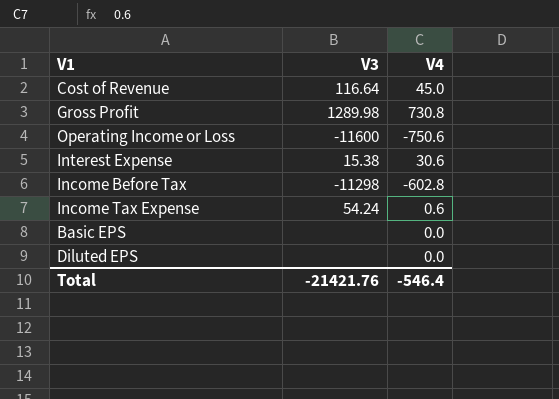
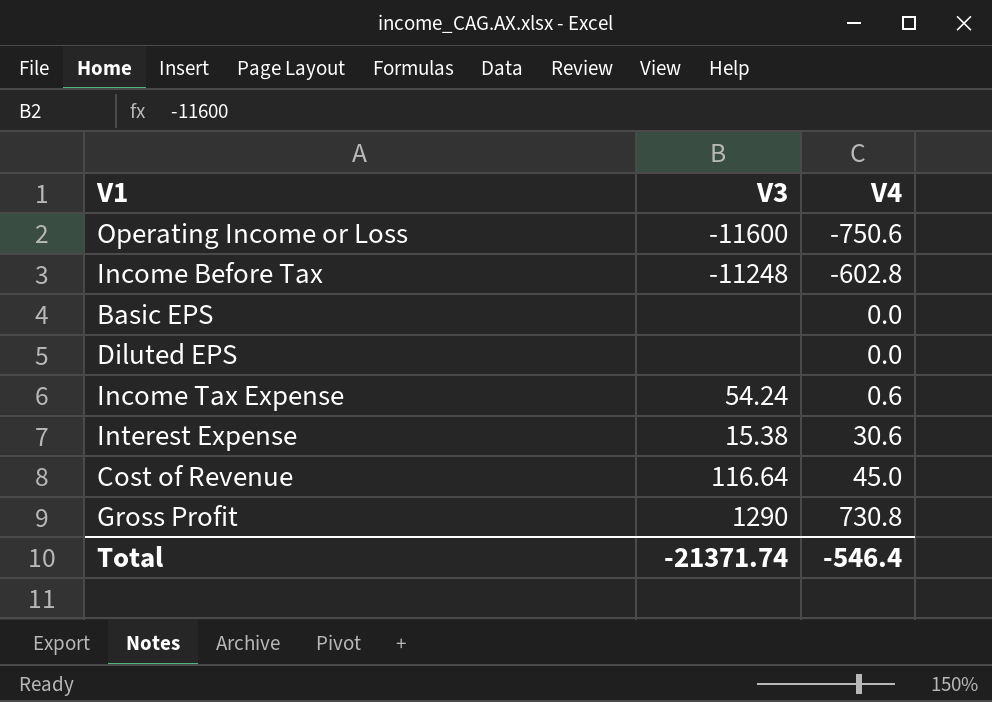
row order: none -> V4 ascending
Income Before Tax | V3: -11298 -> -11248
Gross Profit | V3: 1289.98 -> 1290
Total | V3: -21421.76 -> -21371.74

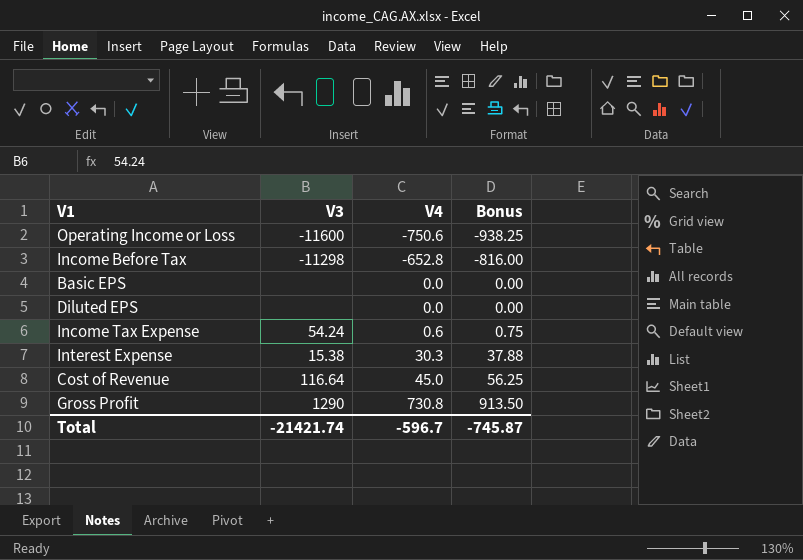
column Bonus | formula: none -> [V4] * 1.25
Income Before Tax | V3: -11248 -> -11298
Income Before Tax | V4: -602.8 -> -652.8
Interest Expense | V4: 30.6 -> 30.3
Total | V3: -21371.74 -> -21421.74
Total | V4: -546.4 -> -596.7

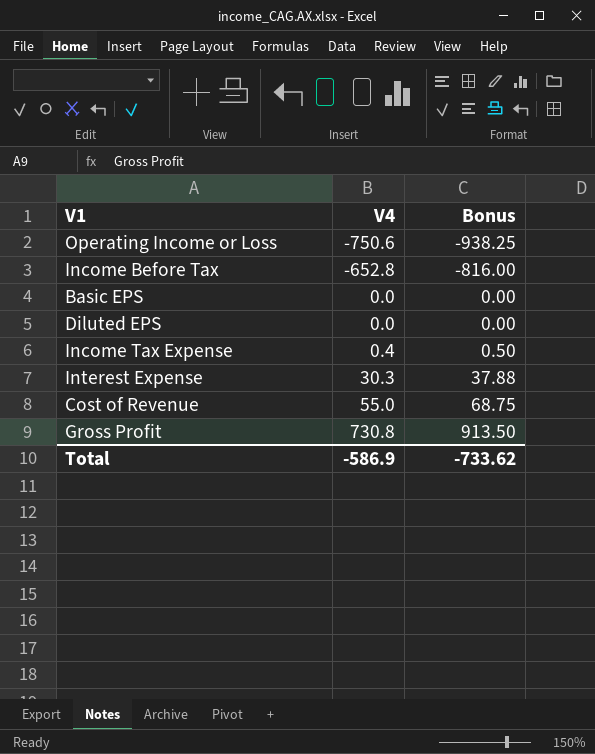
column V3 | position: 2 -> none
Income Tax Expense | V4: 0.6 -> 0.4
Income Tax Expense | Bonus: 0.75 -> 0.50
Cost of Revenue | V4: 45.0 -> 55.0
Cost of Revenue | Bonus: 56.25 -> 68.75
Total | V4: -596.7 -> -586.9
Total | Bonus: -745.87 -> -733.62

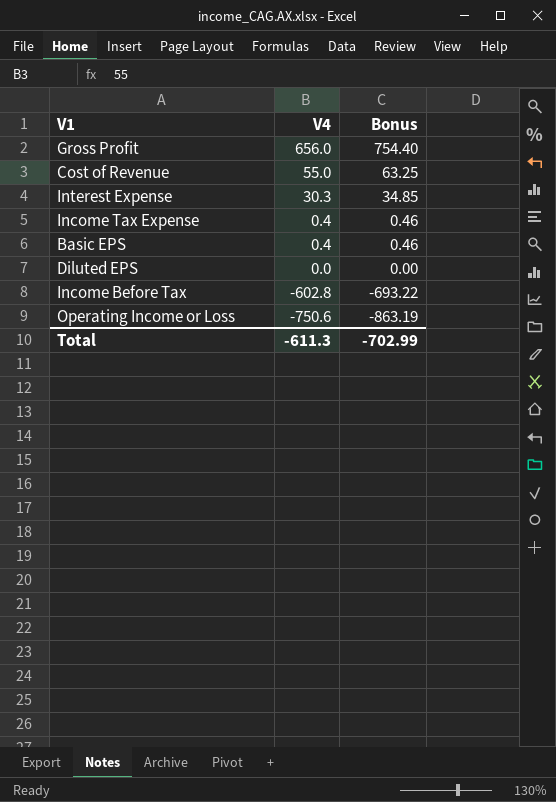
row order: V4 ascending -> V4 descending
column Bonus | formula: [V4] * 1.25 -> [V4] * 1.15
Gross Profit | V4: 730.8 -> 656.0
Basic EPS | V4: 0.0 -> 0.4
Income Before Tax | V4: -652.8 -> -602.8
Total | V4: -586.9 -> -611.3
Total | Bonus: -733.62 -> -702.99

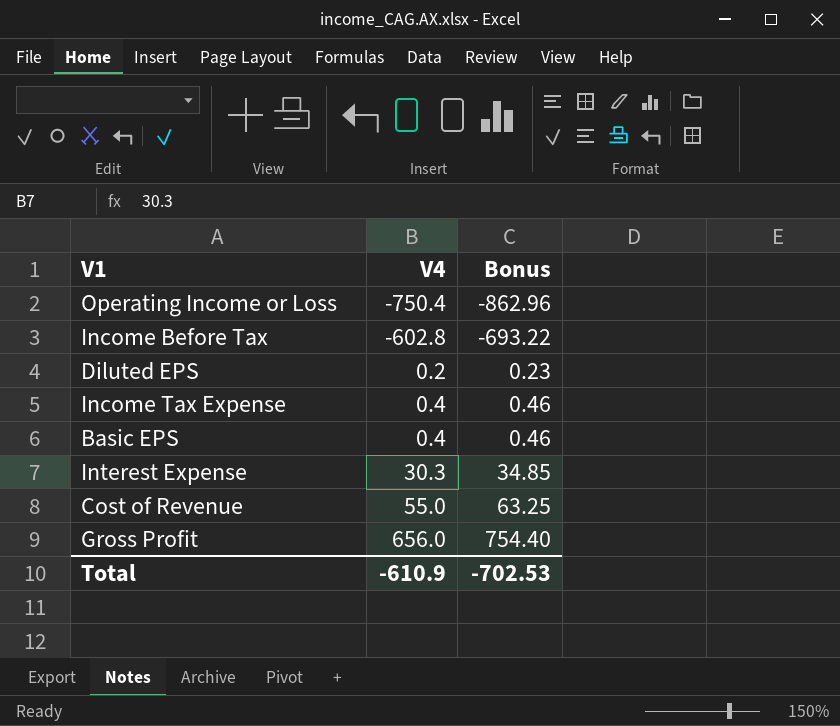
row order: V4 descending -> V4 ascending
Operating Income or Loss | V4: -750.6 -> -750.4
Operating Income or Loss | Bonus: -863.19 -> -862.96
Diluted EPS | V4: 0.0 -> 0.2
Diluted EPS | Bonus: 0.00 -> 0.23
Total | V4: -611.3 -> -610.9
Total | Bonus: -702.99 -> -702.53

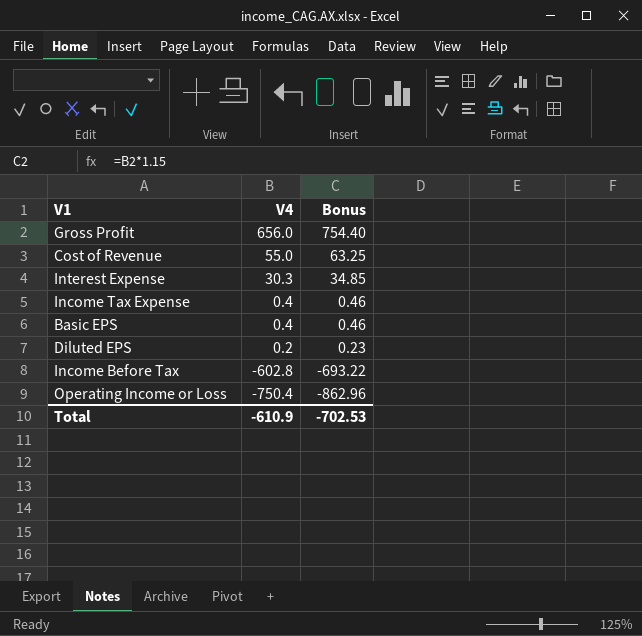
row order: V4 ascending -> V4 descending

